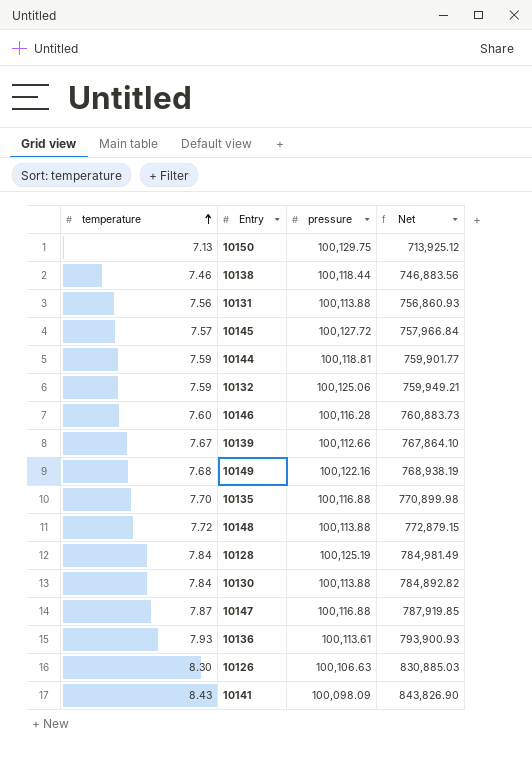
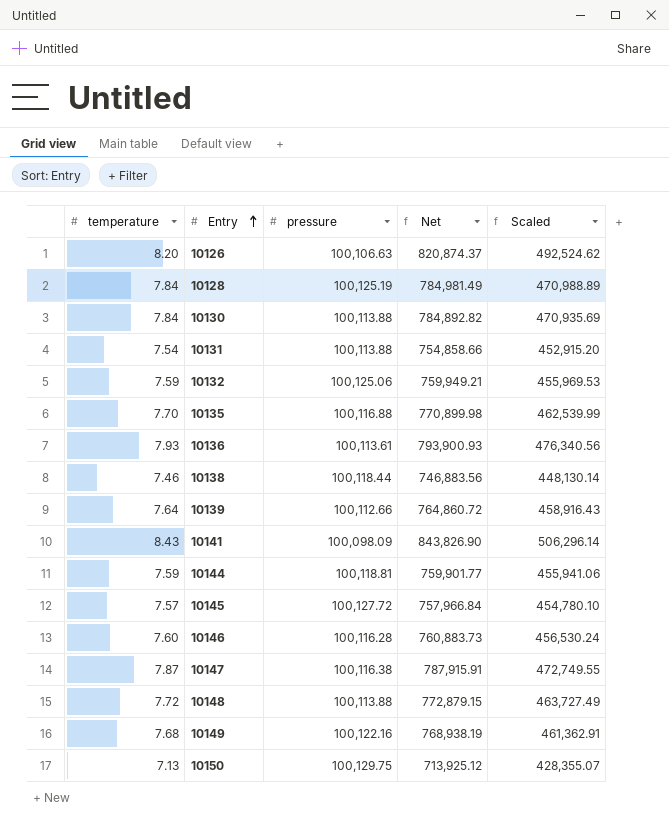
row order: temperature ascending -> Entry ascending
column Scaled | formula: none -> [Net] * 0.6
10126 | temperature: 8.30 -> 8.20
10126 | Net: 830,885.03 -> 820,874.37
10131 | temperature: 7.56 -> 7.54
10131 | Net: 756,860.93 -> 754,858.66
10139 | temperature: 7.67 -> 7.64
10139 | Net: 767,864.10 -> 764,860.72
10147 | pressure: 100,116.88 -> 100,116.38
10147 | Net: 787,919.85 -> 787,915.91

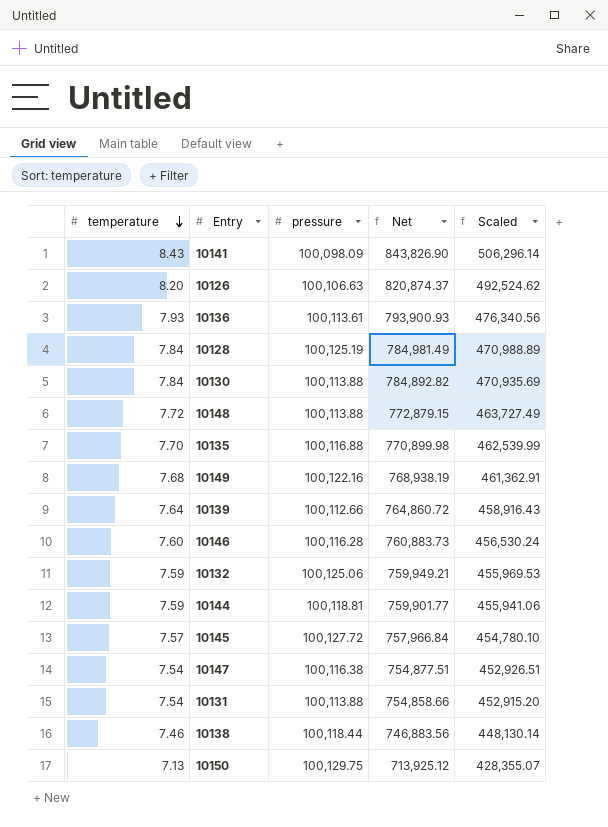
row order: Entry ascending -> temperature descending
10147 | temperature: 7.87 -> 7.54
10147 | Net: 787,915.91 -> 754,877.51
10147 | Scaled: 472,749.55 -> 452,926.51

